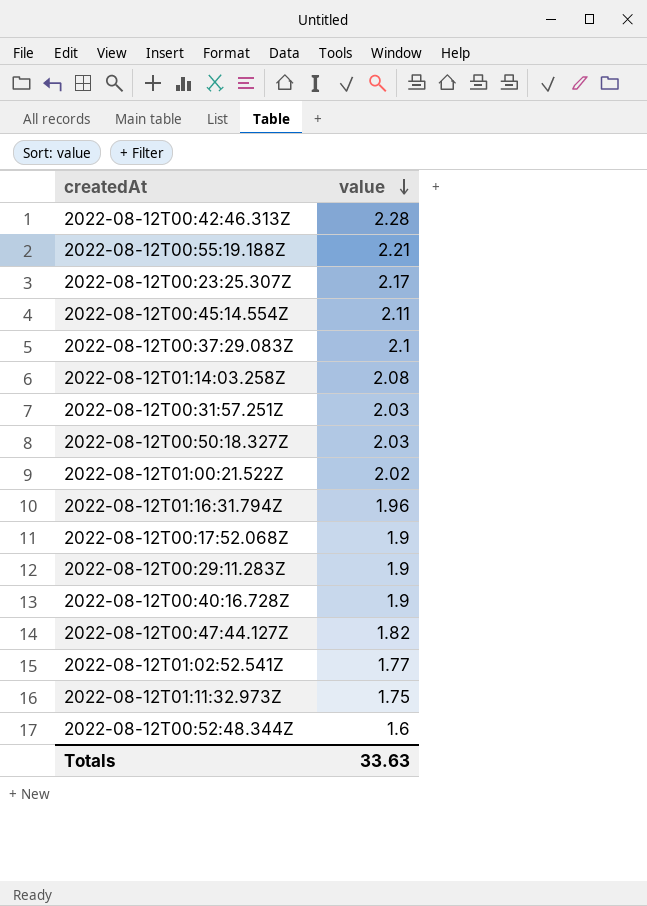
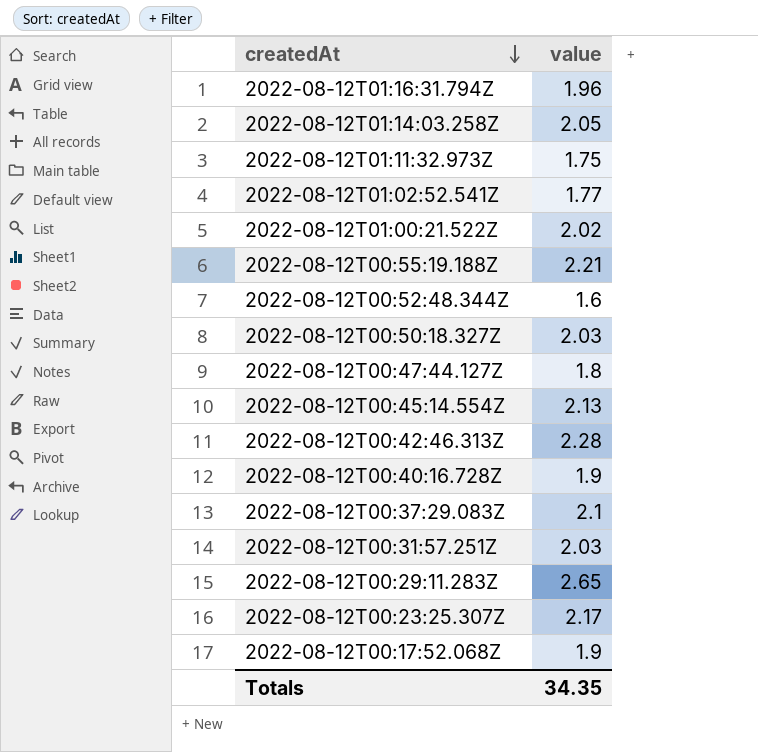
row order: value descending -> createdAt descending
2022-08-12T01:14:03.258Z | value: 2.08 -> 2.05
2022-08-12T00:47:44.127Z | value: 1.82 -> 1.8
2022-08-12T00:45:14.554Z | value: 2.11 -> 2.13
2022-08-12T00:29:11.283Z | value: 1.9 -> 2.65
Totals | value: 33.63 -> 34.35

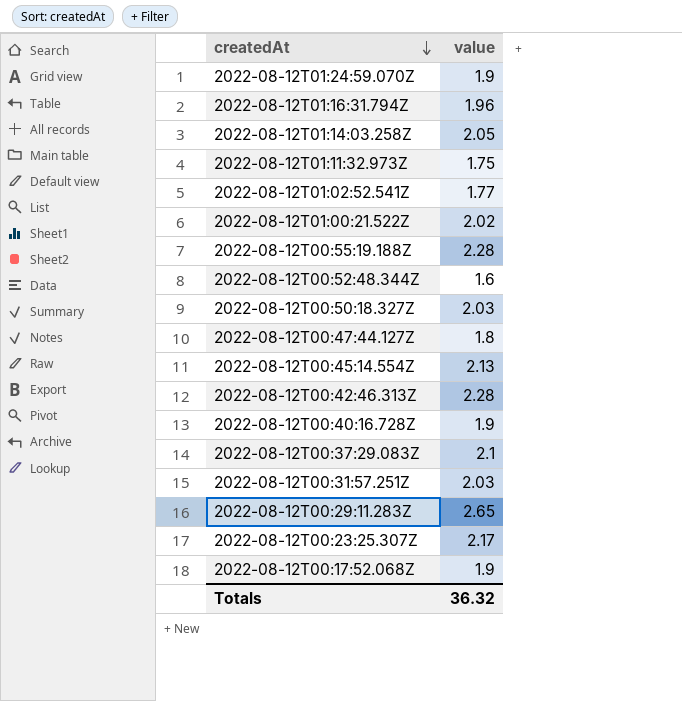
row 2022-08-12T01:24:59.070Z: none -> 1.9
2022-08-12T00:55:19.188Z | value: 2.21 -> 2.28
Totals | value: 34.35 -> 36.32

